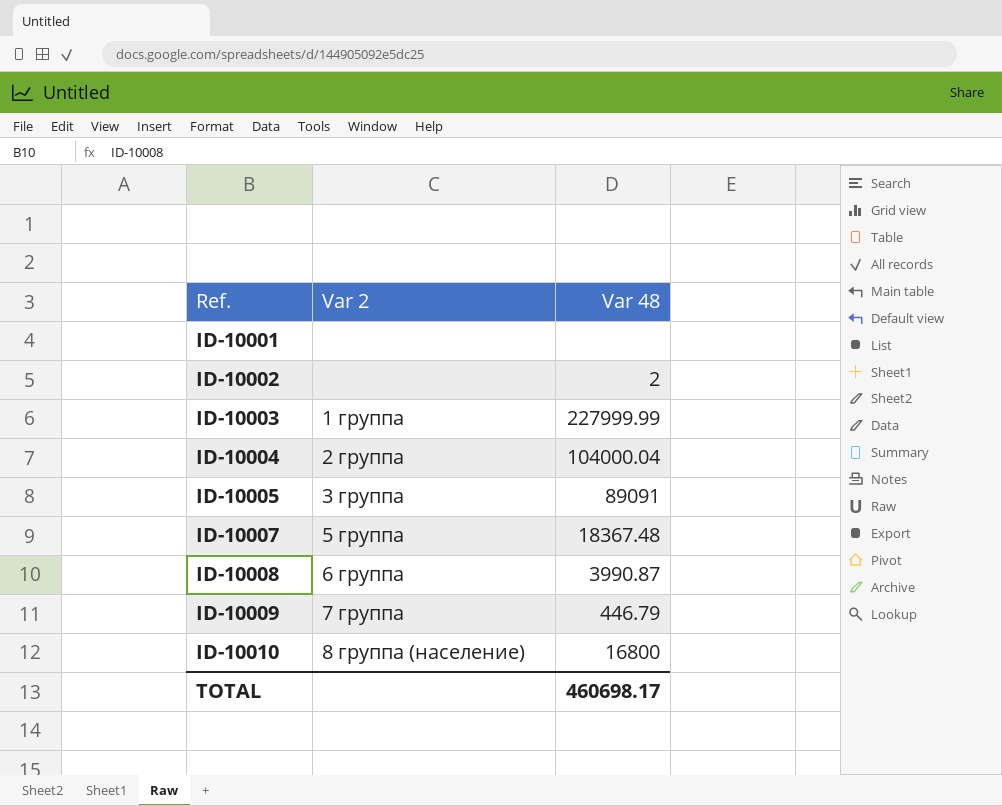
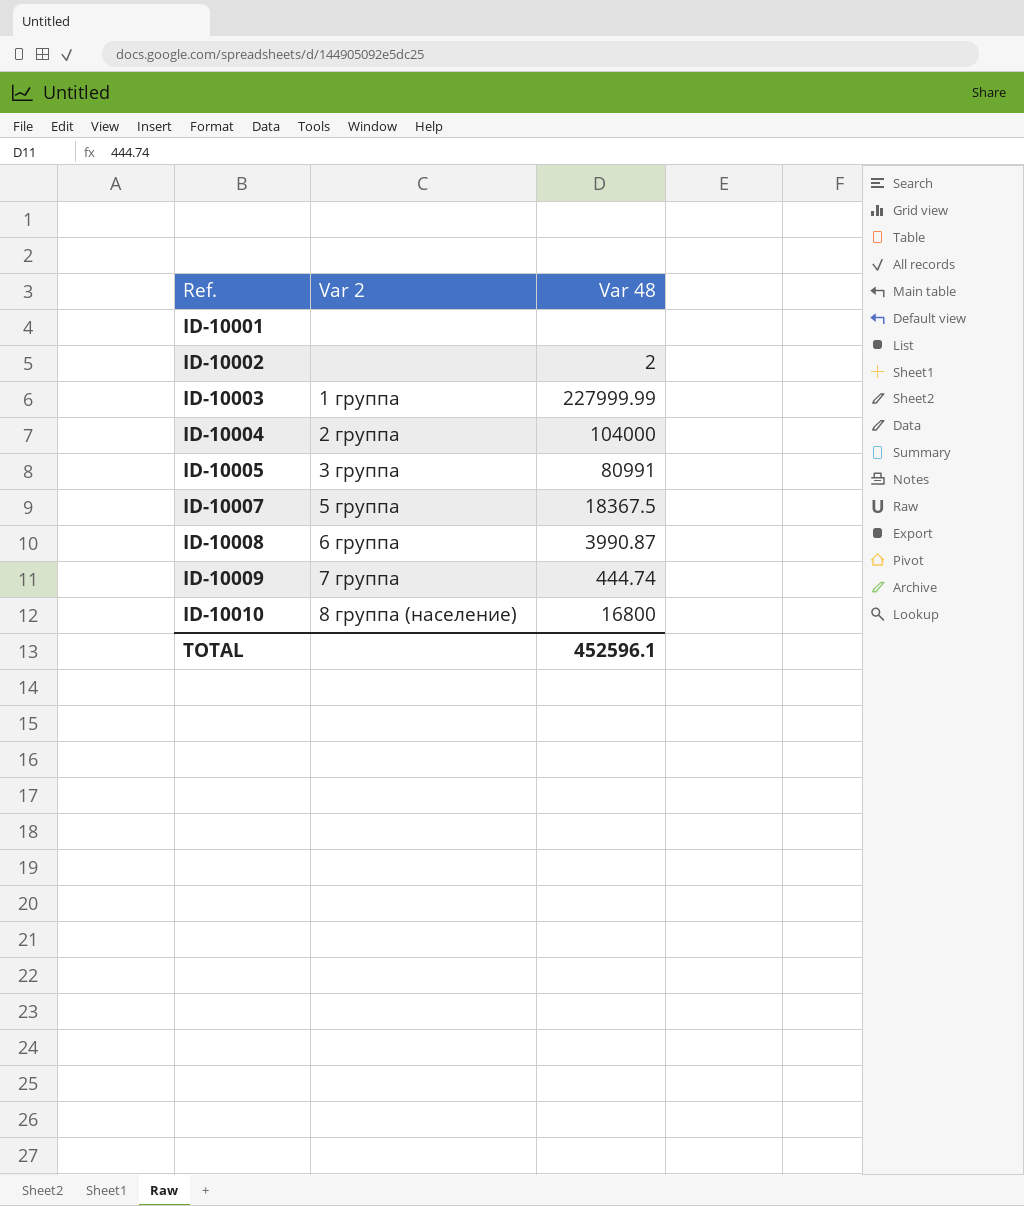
ID-10004 | Var 48: 104000.04 -> 104000
ID-10005 | Var 48: 89091 -> 80991
ID-10007 | Var 48: 18367.48 -> 18367.5
ID-10009 | Var 48: 446.79 -> 444.74
TOTAL | Var 48: 460698.17 -> 452596.1

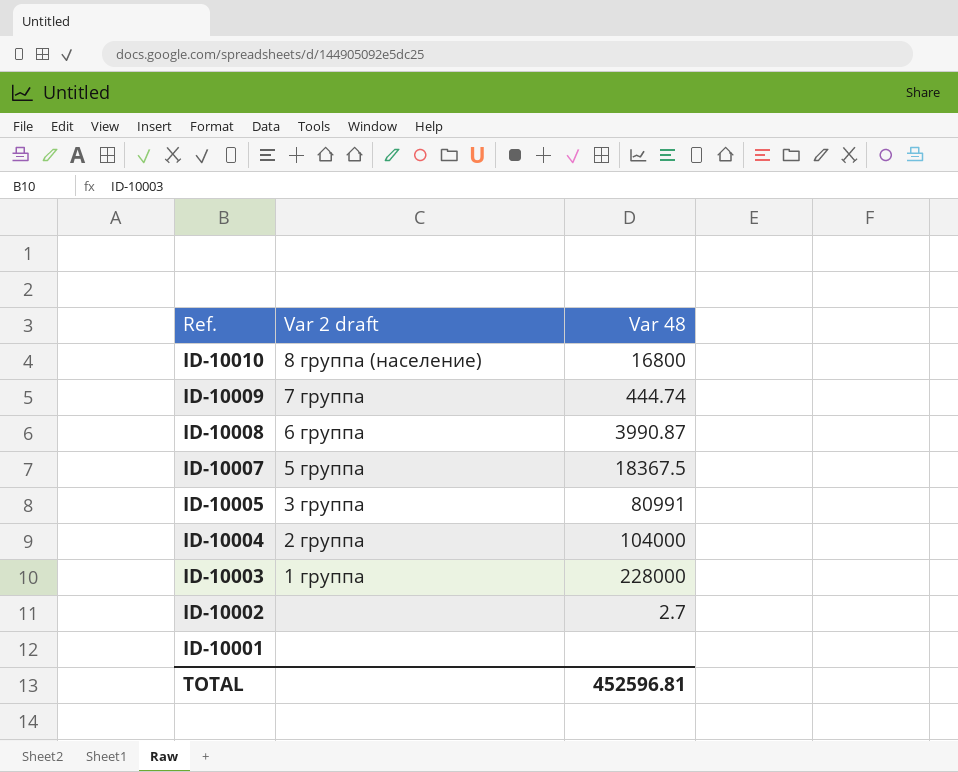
row order: Ref. ascending -> Ref. descending
column name: Var 2 -> Var 2 draft
ID-10003 | Var 48: 227999.99 -> 228000
ID-10002 | Var 48: 2 -> 2.7
TOTAL | Var 48: 452596.1 -> 452596.81

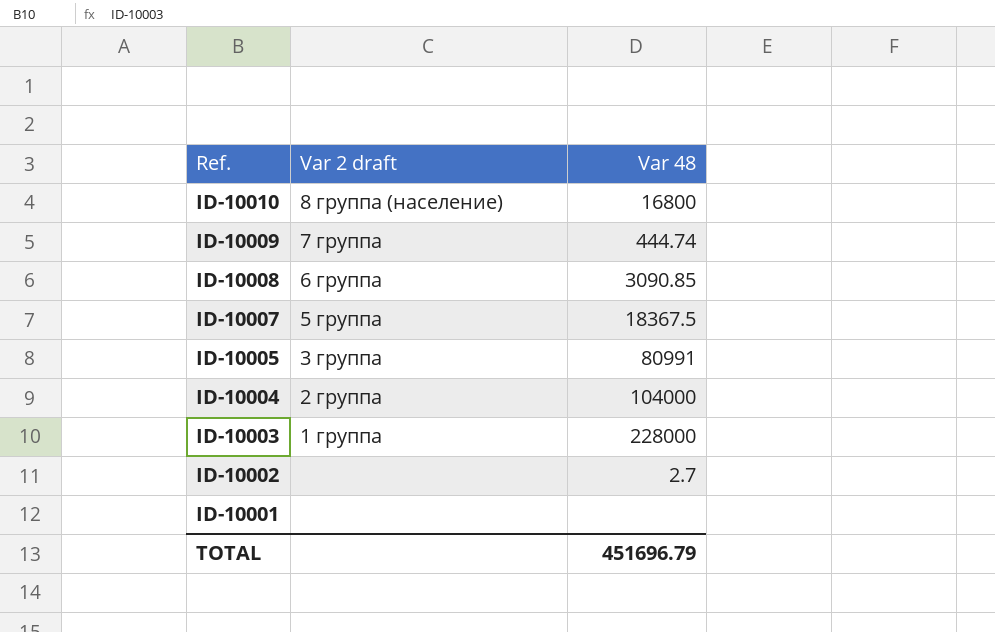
ID-10008 | Var 48: 3990.87 -> 3090.85
TOTAL | Var 48: 452596.81 -> 451696.79

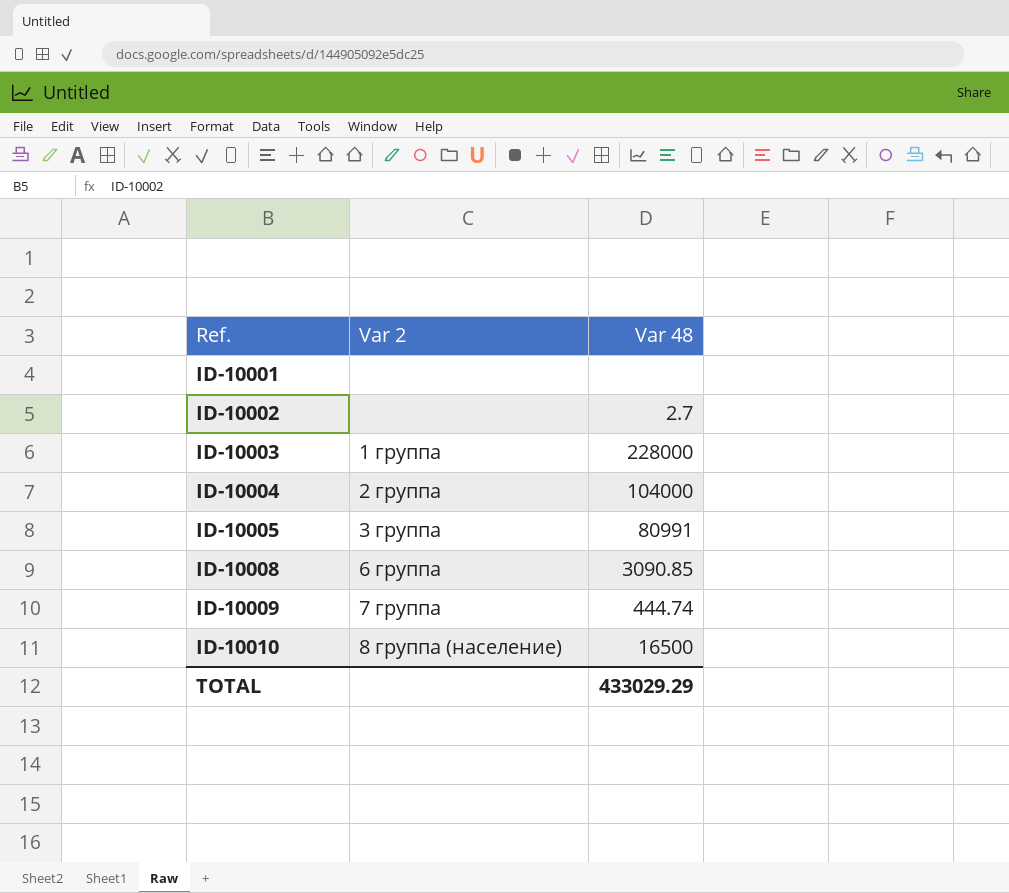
row order: Ref. descending -> Ref. ascending
column name: Var 2 draft -> Var 2
row ID-10007: 5 группа | 18367.5 -> none
ID-10010 | Var 48: 16800 -> 16500
TOTAL | Var 48: 451696.79 -> 433029.29

